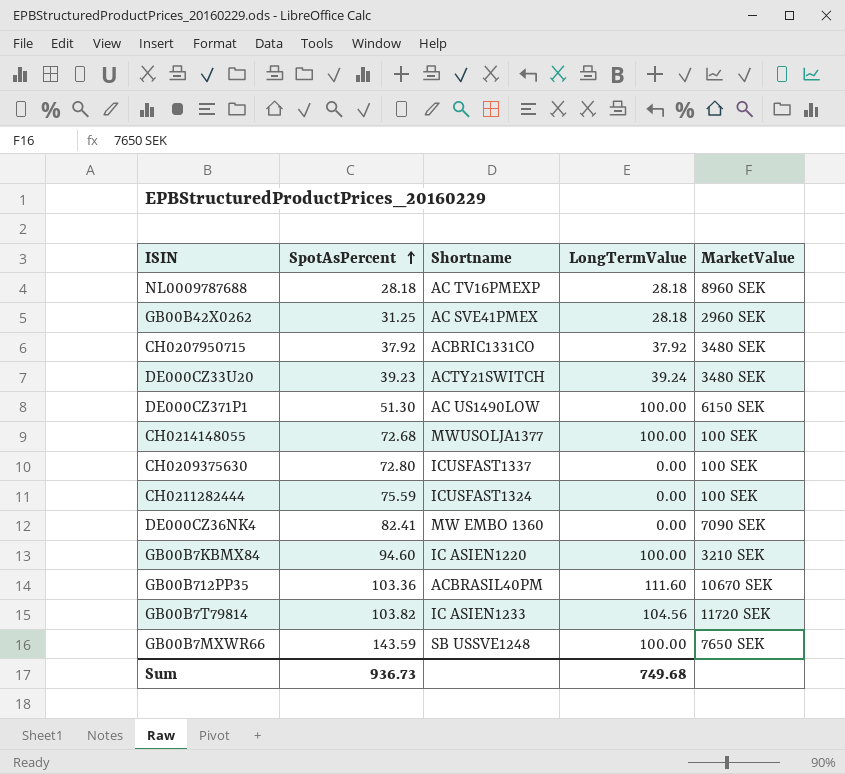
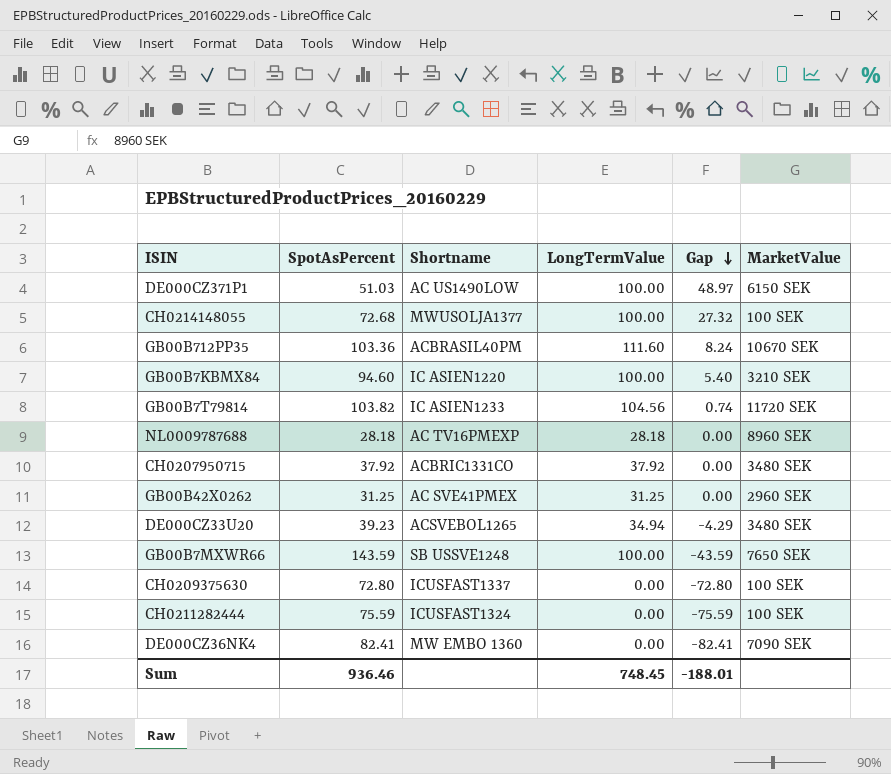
row order: SpotAsPercent ascending -> Gap descending
column Gap | formula: none -> [LongTermValue] - [SpotAsPercent]
DE000CZ371P1 | SpotAsPercent: 51.30 -> 51.03
GB00B42X0262 | LongTermValue: 28.18 -> 31.25
DE000CZ33U20 | Shortname: ACTY21SWITCH -> ACSVEBOL1265
DE000CZ33U20 | LongTermValue: 39.24 -> 34.94
Sum | SpotAsPercent: 936.73 -> 936.46
Sum | LongTermValue: 749.68 -> 748.45

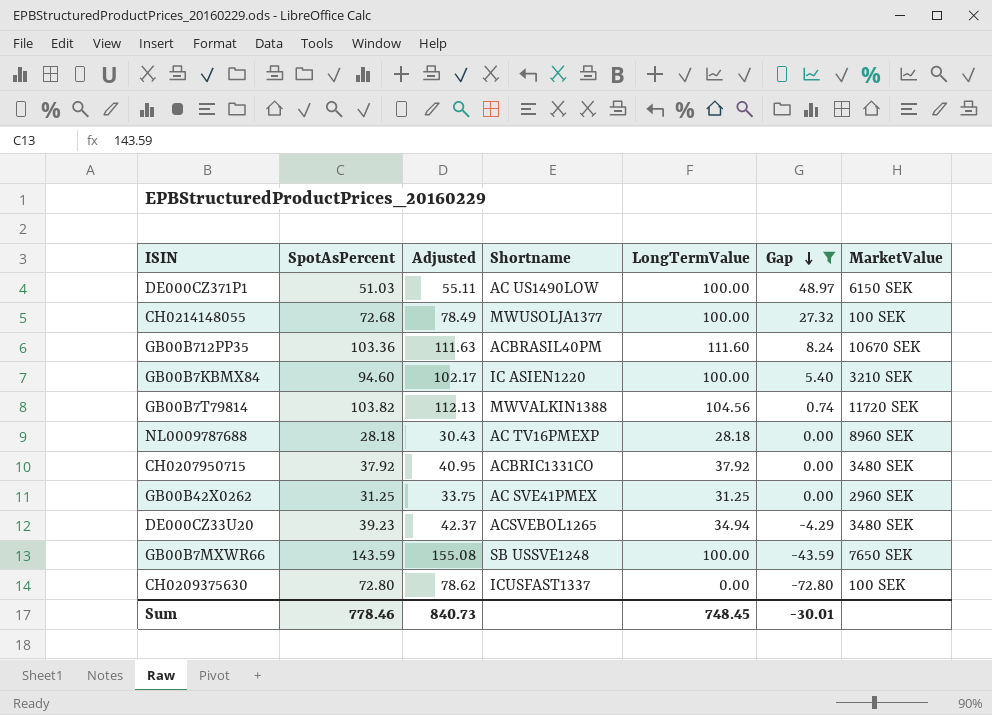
filter: none -> Gap >= -72.80
column Adjusted | formula: none -> [SpotAsPercent] * 1.08
GB00B7T79814 | Shortname: IC ASIEN1233 -> MWVALKIN1388
Sum | SpotAsPercent: 936.46 -> 778.46
Sum | Gap: -188.01 -> -30.01

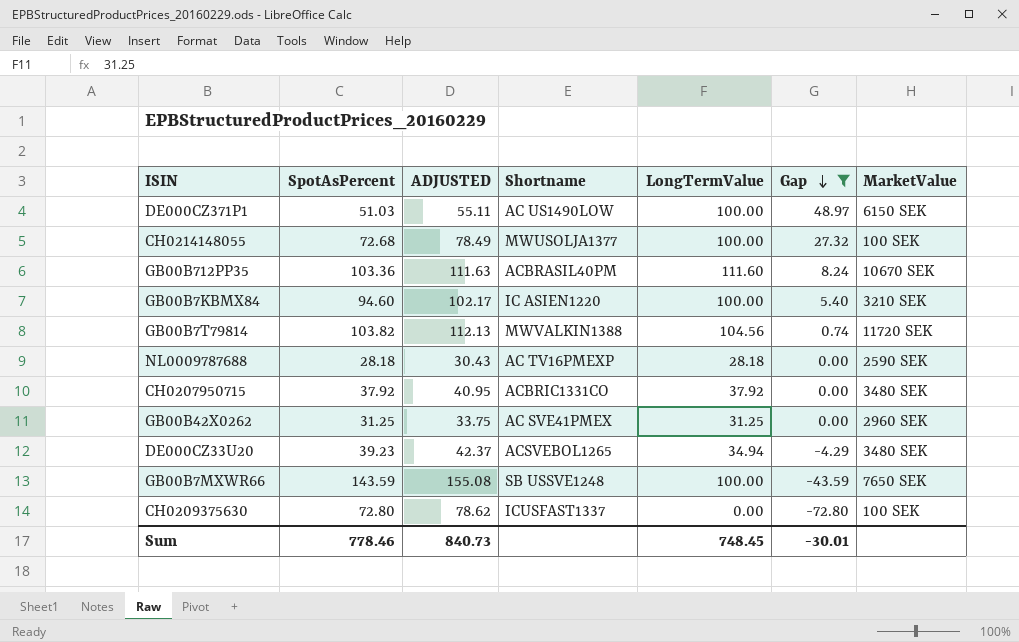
column name: Adjusted -> ADJUSTED
NL0009787688 | MarketValue: 8960 SEK -> 2590 SEK

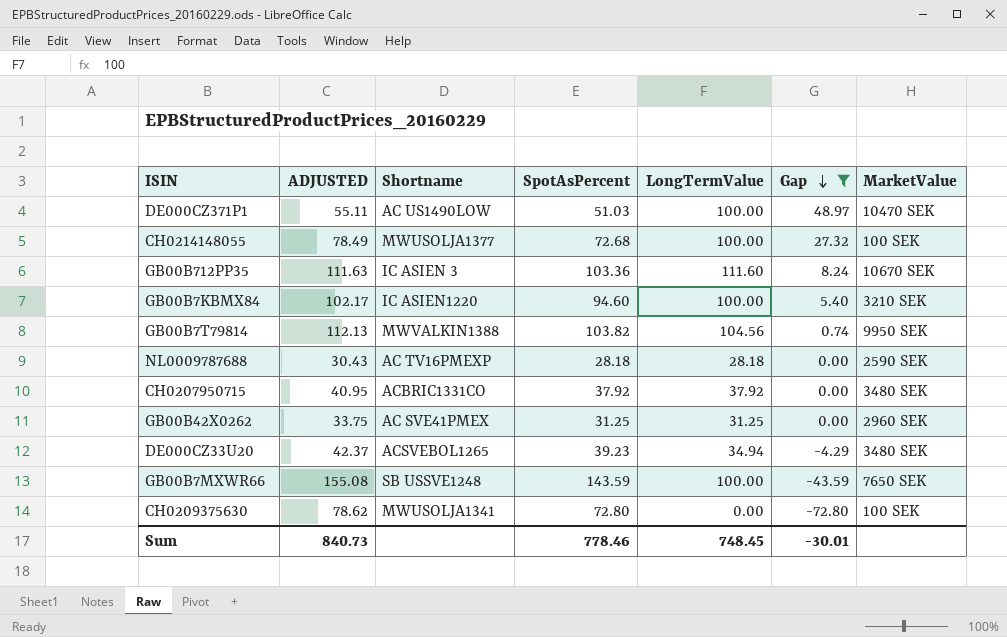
column SpotAsPercent | position: 2 -> 4
DE000CZ371P1 | MarketValue: 6150 SEK -> 10470 SEK
GB00B712PP35 | Shortname: ACBRASIL40PM -> IC ASIEN 3
GB00B7T79814 | MarketValue: 11720 SEK -> 9950 SEK
CH0209375630 | Shortname: ICUSFAST1337 -> MWUSOLJA1341

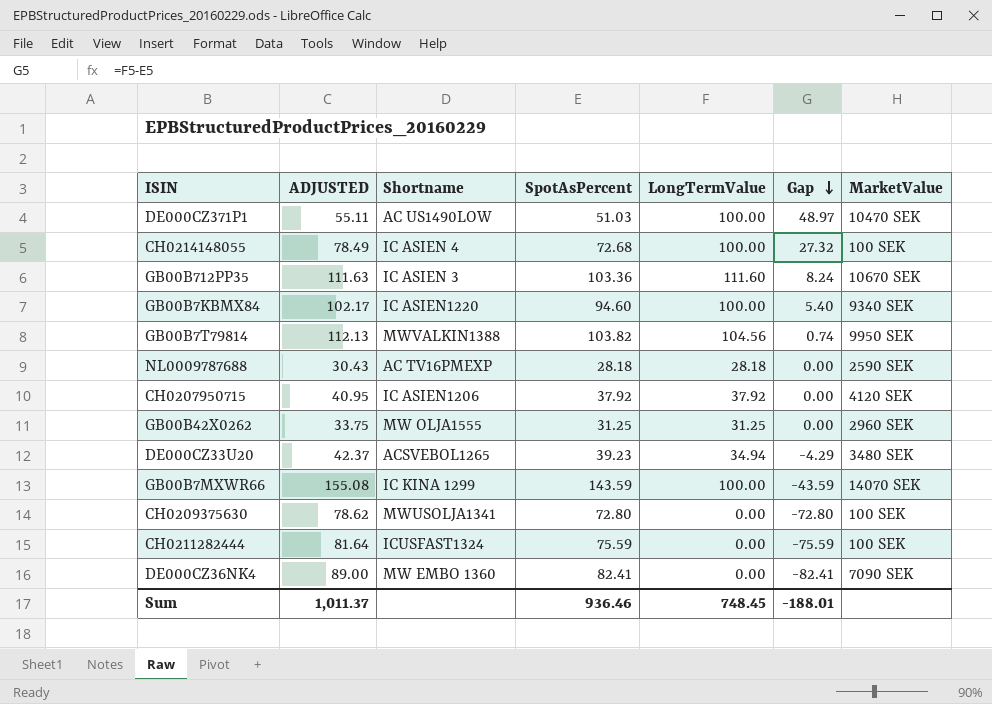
filter: Gap >= -72.80 -> none
CH0214148055 | Shortname: MWUSOLJA1377 -> IC ASIEN 4
GB00B7KBMX84 | MarketValue: 3210 SEK -> 9340 SEK
CH0207950715 | Shortname: ACBRIC1331CO -> IC ASIEN1206
CH0207950715 | MarketValue: 3480 SEK -> 4120 SEK
GB00B42X0262 | Shortname: AC SVE41PMEX -> MW OLJA1555
GB00B7MXWR66 | Shortname: SB USSVE1248 -> IC KINA 1299
GB00B7MXWR66 | MarketValue: 7650 SEK -> 14070 SEK
Sum | ADJUSTED: 840.73 -> 1,011.37
Sum | SpotAsPercent: 778.46 -> 936.46
Sum | Gap: -30.01 -> -188.01

